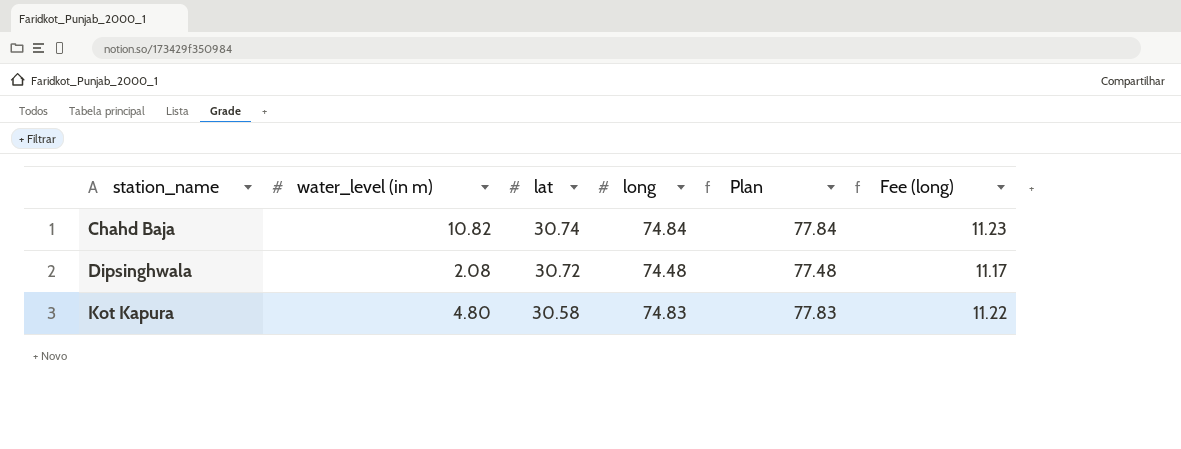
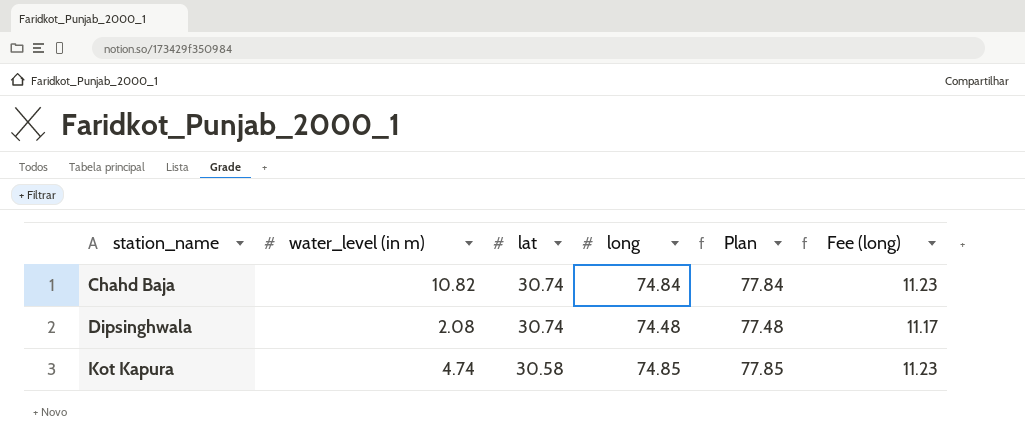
Dipsinghwala | lat: 30.72 -> 30.74
Kot Kapura | water_level (in m): 4.80 -> 4.74
Kot Kapura | long: 74.83 -> 74.85
Kot Kapura | Plan: 77.83 -> 77.85
Kot Kapura | Fee (long): 11.22 -> 11.23

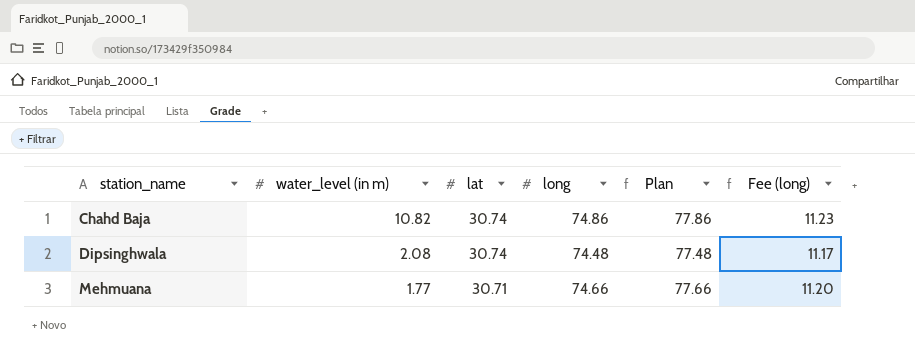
row Kot Kapura: 4.74 | 30.58 | 74.85 | 77.85 | 11.23 -> none
Chahd Baja | long: 74.84 -> 74.86
Chahd Baja | Plan: 77.84 -> 77.86
row Mehmuana: none -> 1.77 | 30.71 | 74.66 | 77.66 | 11.20

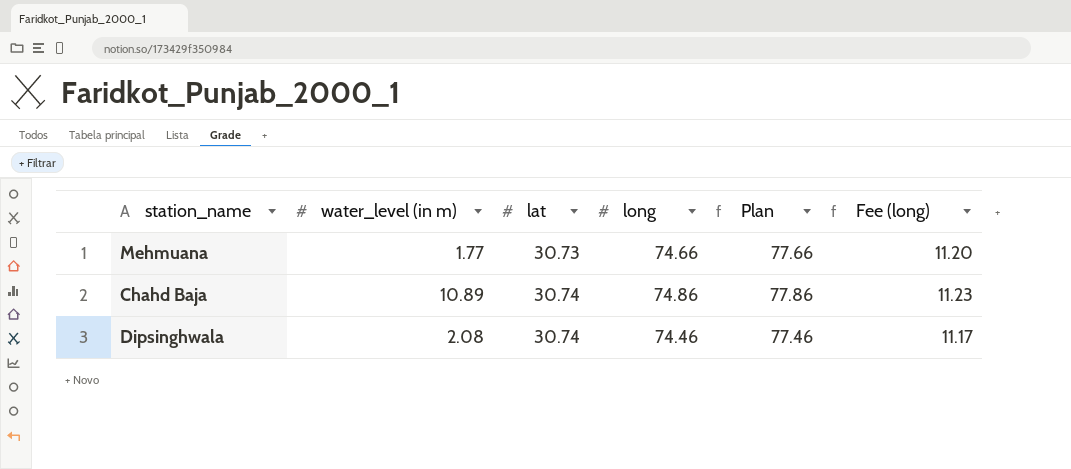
row order: station_name ascending -> lat ascending
Mehmuana | lat: 30.71 -> 30.73
Chahd Baja | water_level (in m): 10.82 -> 10.89
Dipsinghwala | long: 74.48 -> 74.46
Dipsinghwala | Plan: 77.48 -> 77.46

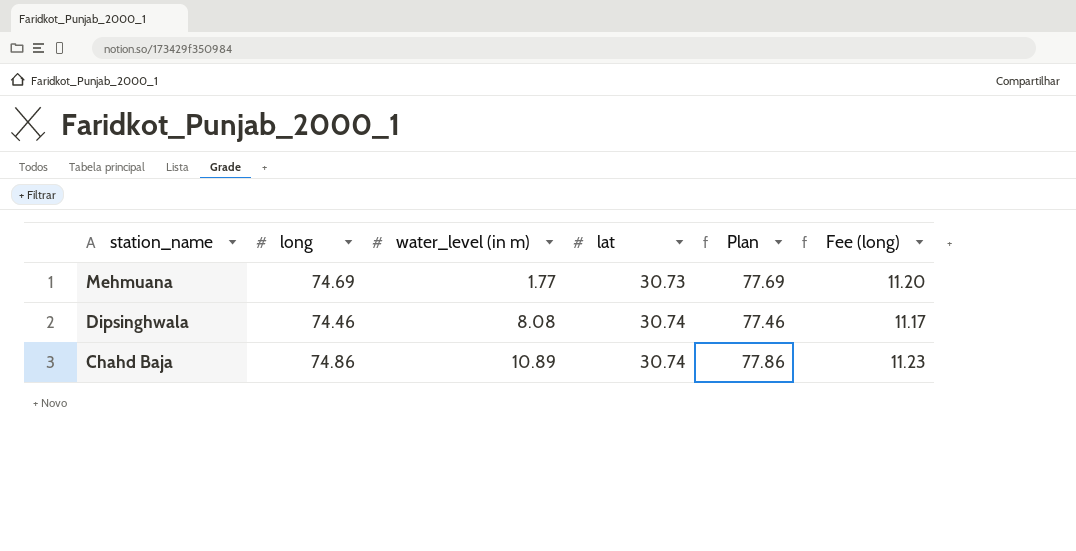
row order: lat ascending -> station_name descending
column long | position: 4 -> 2
Mehmuana | long: 74.66 -> 74.69
Mehmuana | Plan: 77.66 -> 77.69
Dipsinghwala | water_level (in m): 2.08 -> 8.08

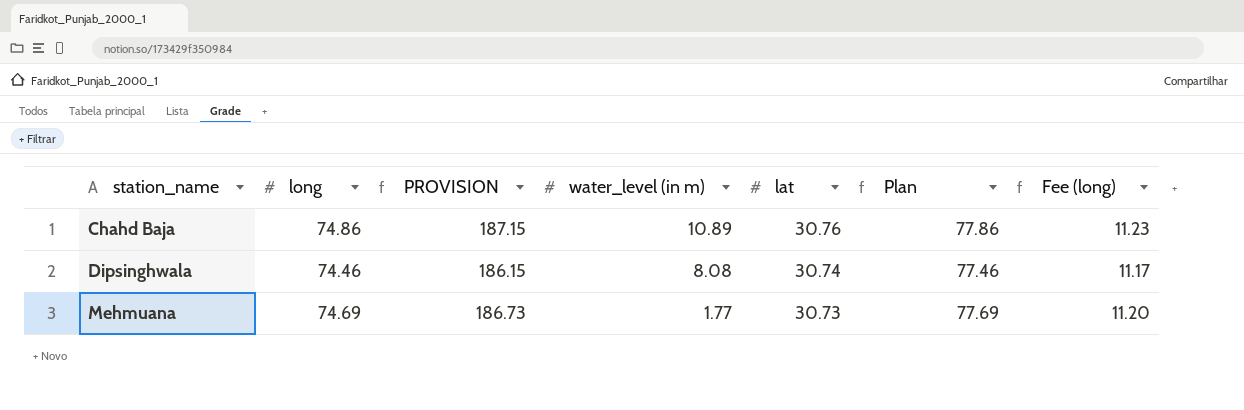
row order: station_name descending -> station_name ascending
column PROVISION | formula: none -> [long] * 2.5
Chahd Baja | lat: 30.74 -> 30.76

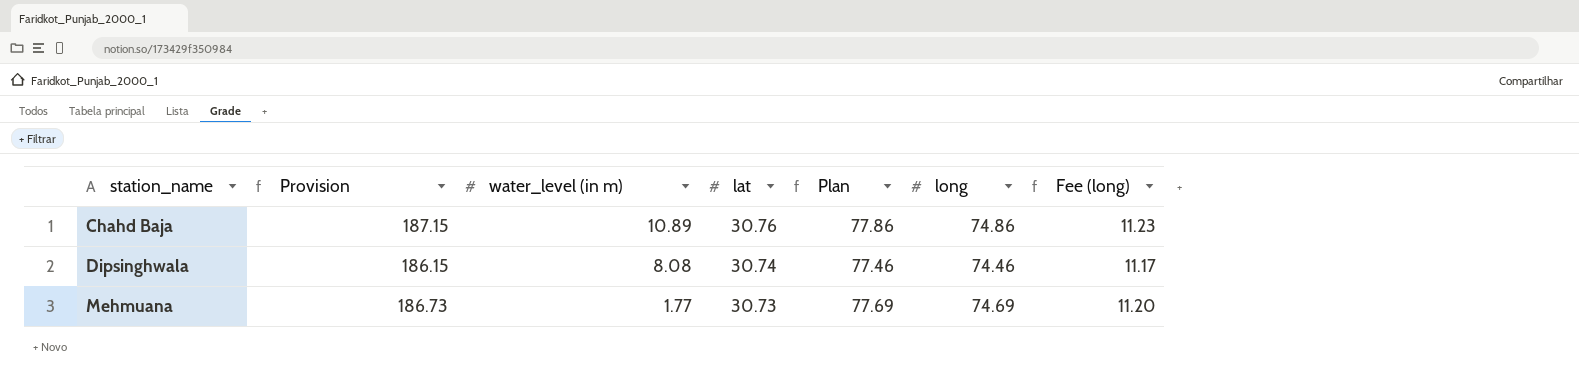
column name: PROVISION -> Provision
column long | position: 2 -> 6

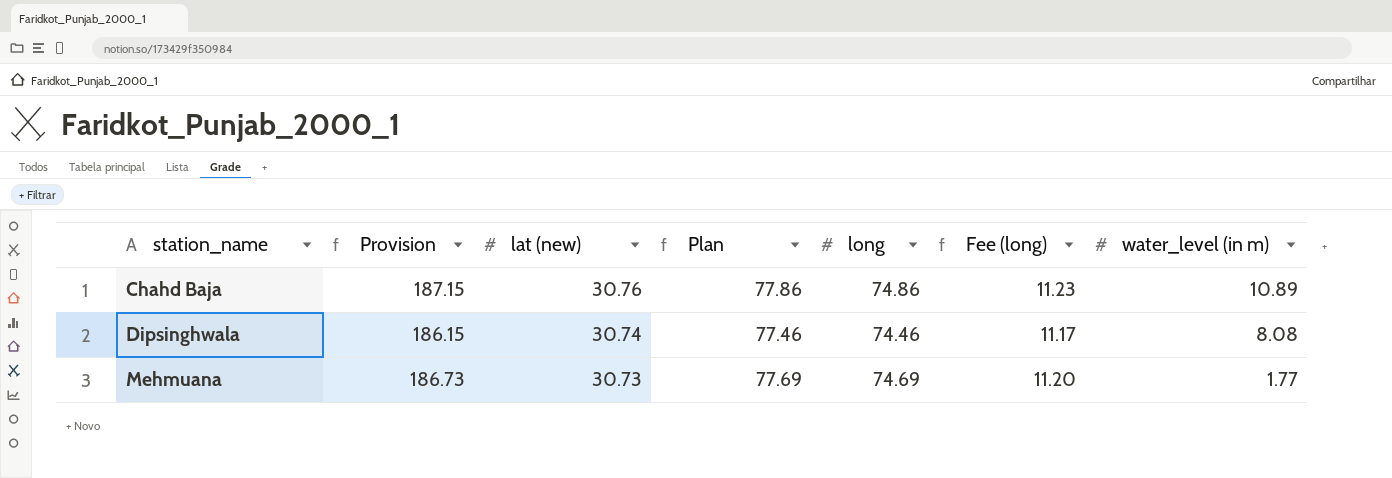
column name: lat -> lat (new)
column water_level (in m) | position: 3 -> 7

